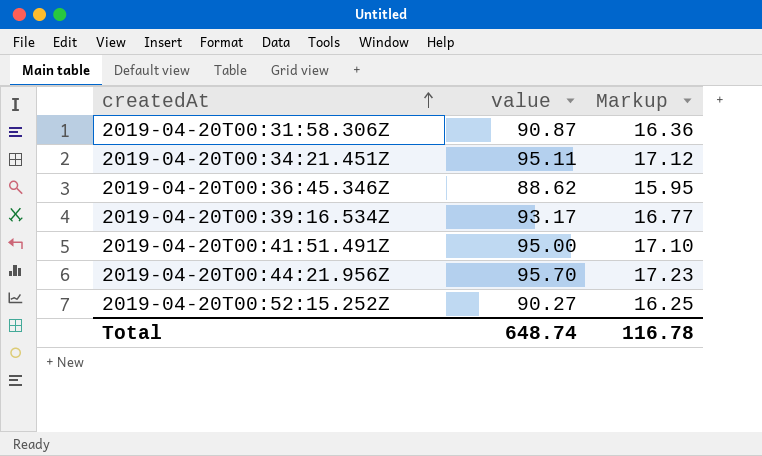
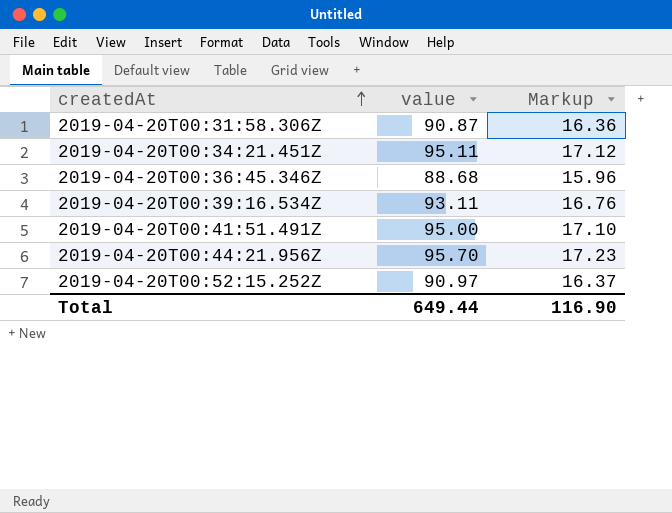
2019-04-20T00:36:45.346Z | value: 88.62 -> 88.68
2019-04-20T00:36:45.346Z | Markup: 15.95 -> 15.96
2019-04-20T00:39:16.534Z | value: 93.17 -> 93.11
2019-04-20T00:39:16.534Z | Markup: 16.77 -> 16.76
2019-04-20T00:52:15.252Z | value: 90.27 -> 90.97
2019-04-20T00:52:15.252Z | Markup: 16.25 -> 16.37
Total | value: 648.74 -> 649.44
Total | Markup: 116.78 -> 116.90

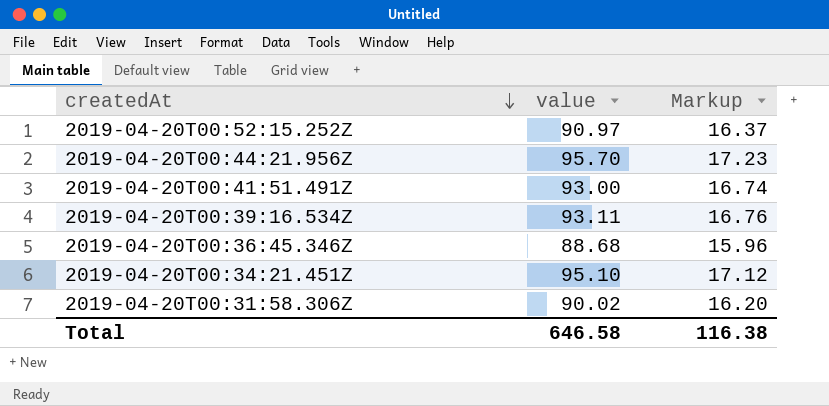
row order: createdAt ascending -> createdAt descending
2019-04-20T00:41:51.491Z | value: 95.00 -> 93.00
2019-04-20T00:41:51.491Z | Markup: 17.10 -> 16.74
2019-04-20T00:34:21.451Z | value: 95.11 -> 95.10
2019-04-20T00:31:58.306Z | value: 90.87 -> 90.02
2019-04-20T00:31:58.306Z | Markup: 16.36 -> 16.20
Total | value: 649.44 -> 646.58
Total | Markup: 116.90 -> 116.38

